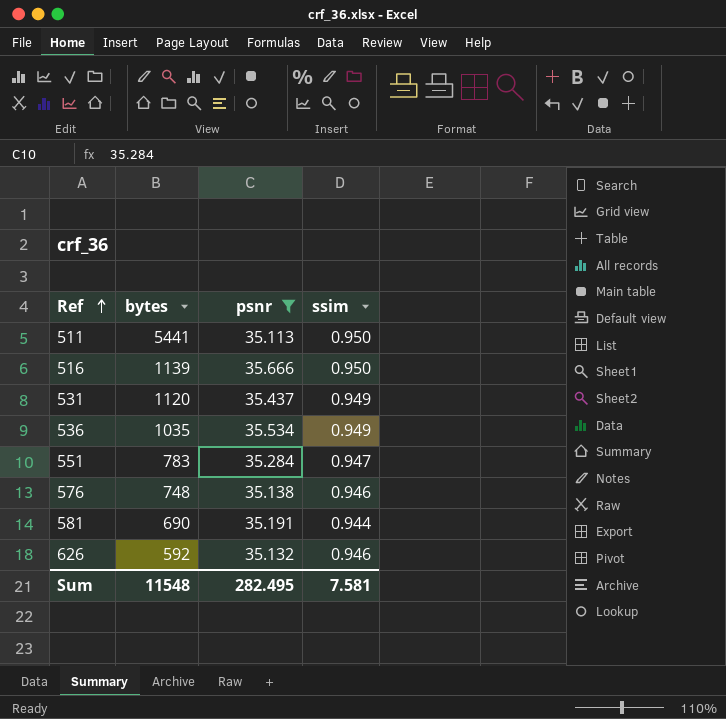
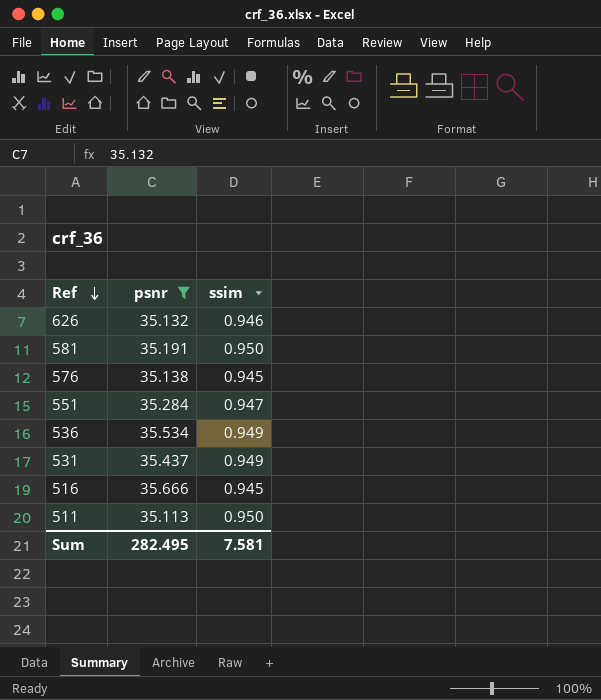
row order: Ref ascending -> Ref descending
column bytes | position: 2 -> none
581 | ssim: 0.944 -> 0.950
576 | ssim: 0.946 -> 0.945
516 | ssim: 0.950 -> 0.945

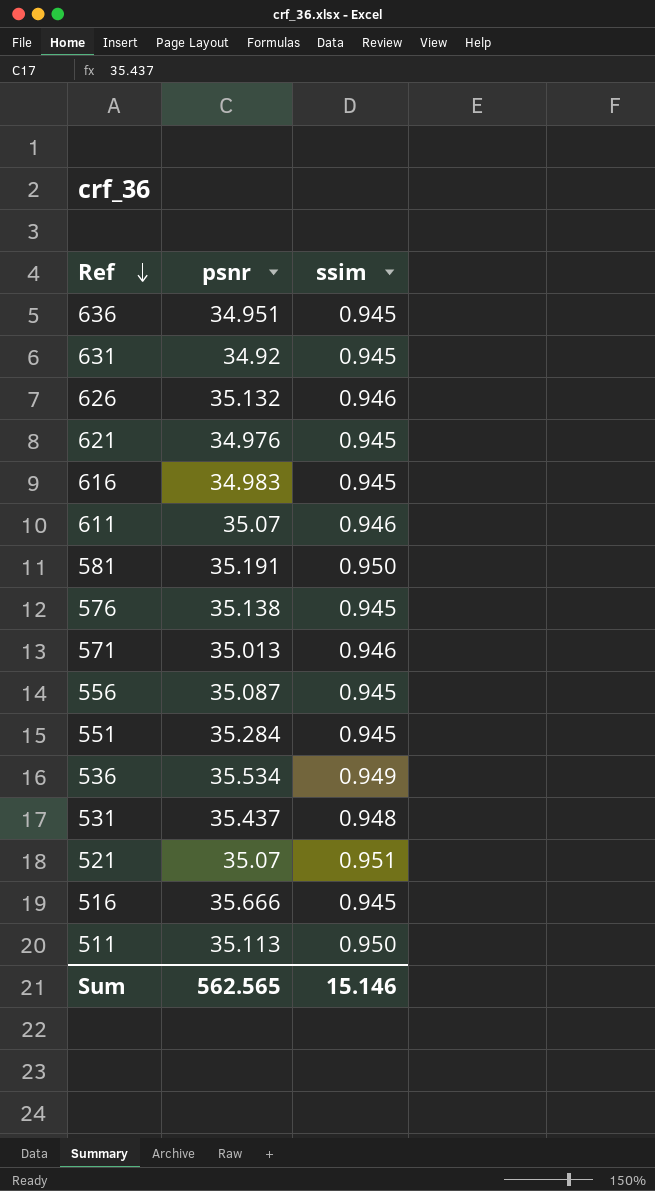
filter: psnr >= 35.113 -> none
551 | ssim: 0.947 -> 0.945
531 | ssim: 0.949 -> 0.948
Sum | psnr: 282.495 -> 562.565
Sum | ssim: 7.581 -> 15.146

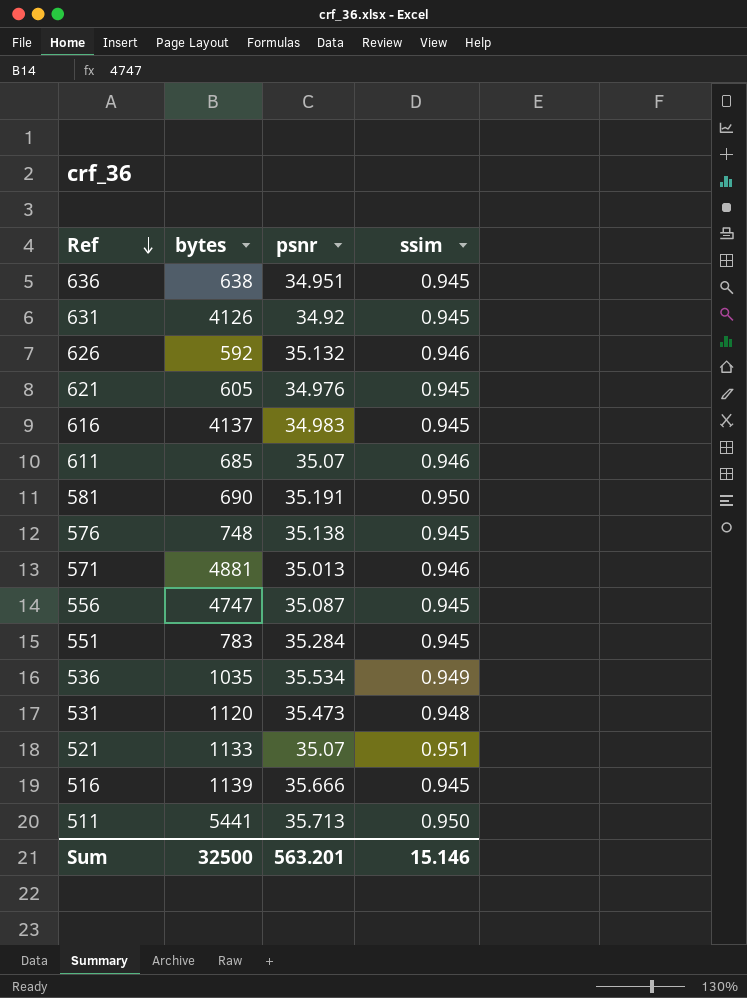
column bytes | position: none -> 2
531 | psnr: 35.437 -> 35.473
511 | psnr: 35.113 -> 35.713
Sum | psnr: 562.565 -> 563.201

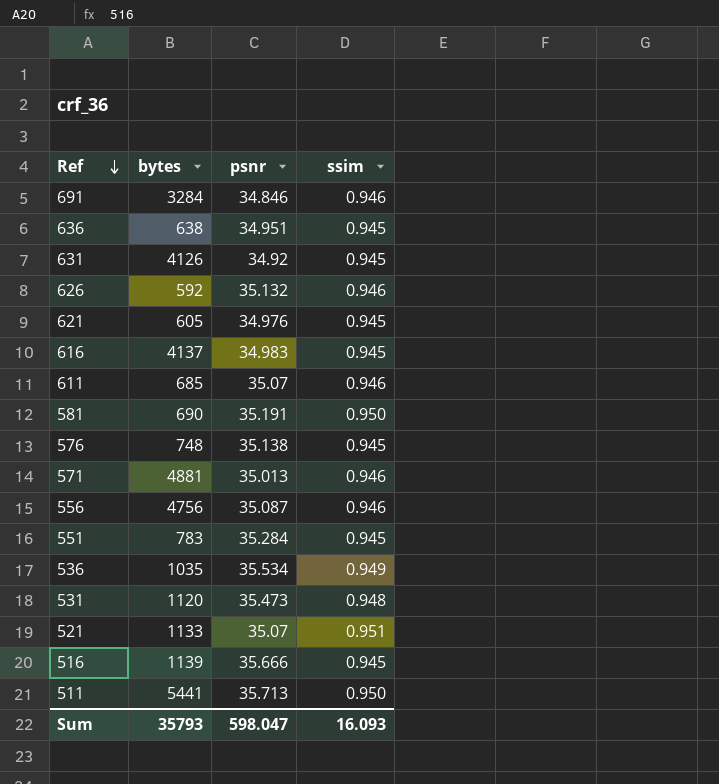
row 691: none -> 3284 | 34.846 | 0.946
556 | bytes: 4747 -> 4756
556 | ssim: 0.945 -> 0.946
Sum | bytes: 32500 -> 35793
Sum | psnr: 563.201 -> 598.047
Sum | ssim: 15.146 -> 16.093

